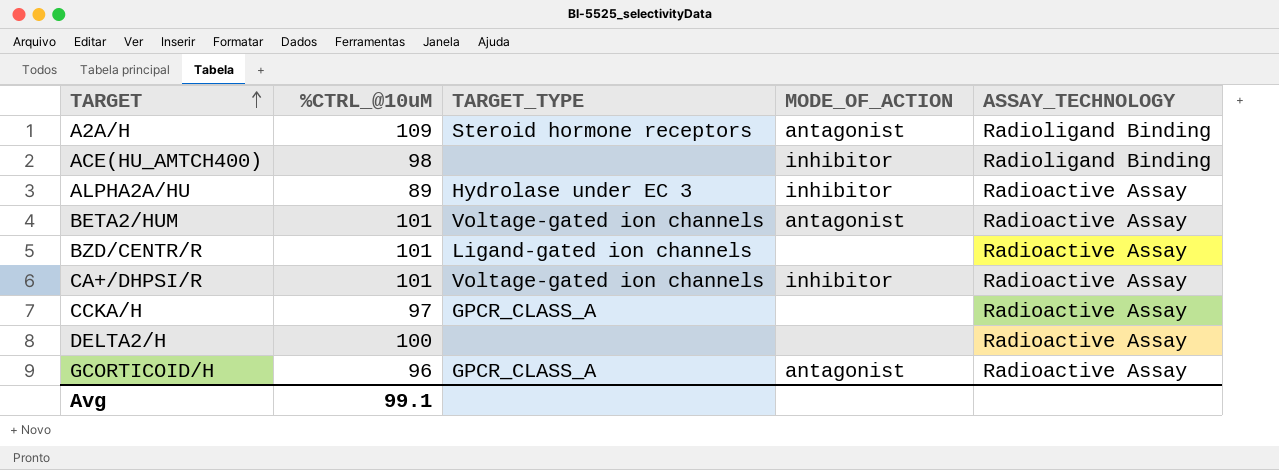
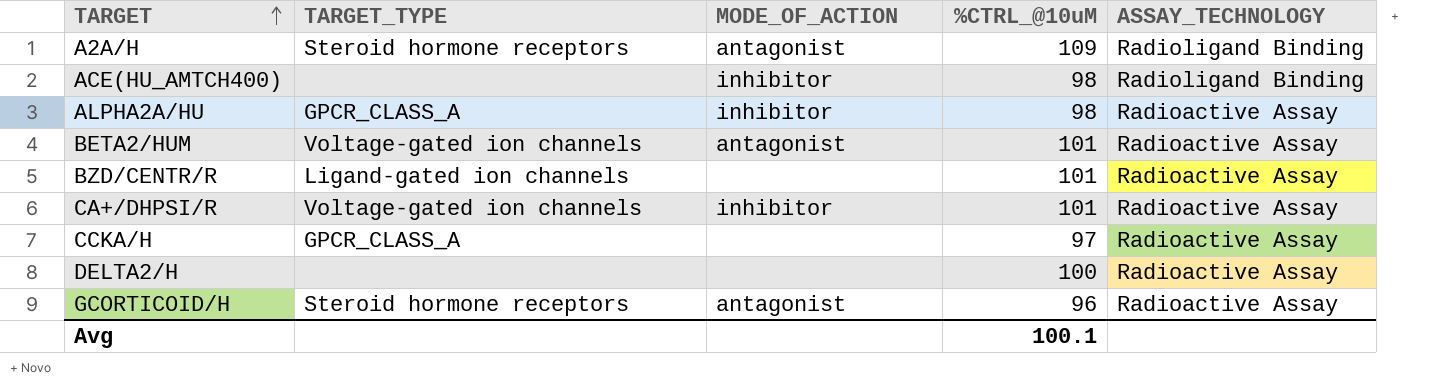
column %CTRL_@10uM | position: 2 -> 4
ALPHA2A/HU | TARGET_TYPE: Hydrolase under EC 3 -> GPCR_CLASS_A
ALPHA2A/HU | %CTRL_@10uM: 89 -> 98
GCORTICOID/H | TARGET_TYPE: GPCR_CLASS_A -> Steroid hormone receptors
Avg | %CTRL_@10uM: 99.1 -> 100.1

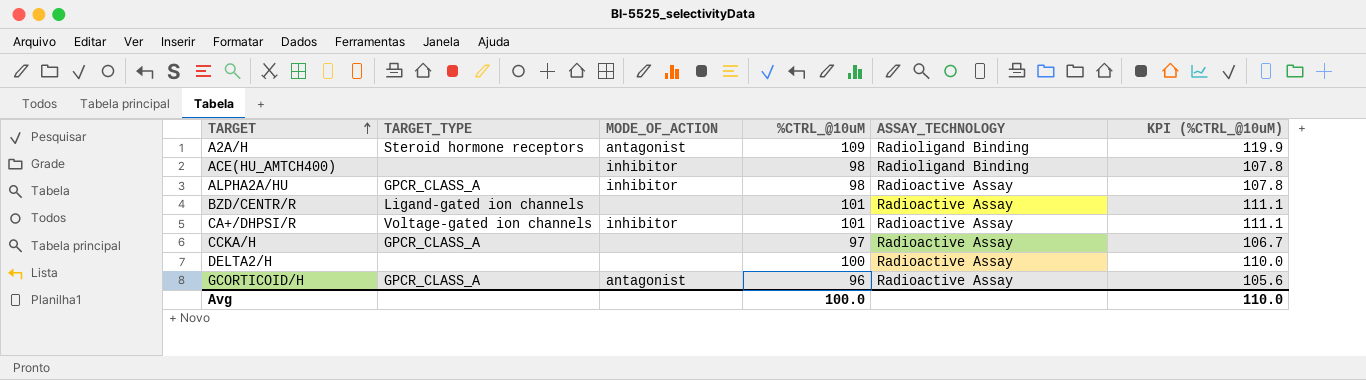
column KPI (%CTRL_@10uM) | formula: none -> [%CTRL_@10uM] * 1.1
row BETA2/HUM: Voltage-gated ion channels | antagonist | 101 | Radioactive Assay -> none
GCORTICOID/H | TARGET_TYPE: Steroid hormone receptors -> GPCR_CLASS_A
Avg | %CTRL_@10uM: 100.1 -> 100.0

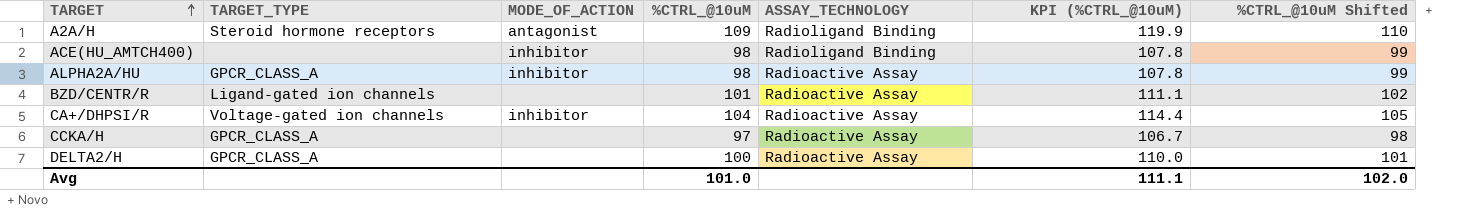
column %CTRL_@10uM Shifted | formula: none -> [%CTRL_@10uM] + 1
row GCORTICOID/H: GPCR_CLASS_A | antagonist | 96 | Radioactive Assay | 105.6 -> none
CA+/DHPSI/R | %CTRL_@10uM: 101 -> 104
CA+/DHPSI/R | KPI (%CTRL_@10uM): 111.1 -> 114.4
DELTA2/H | TARGET_TYPE: none -> GPCR_CLASS_A
Avg | %CTRL_@10uM: 100.0 -> 101.0
Avg | KPI (%CTRL_@10uM): 110.0 -> 111.1

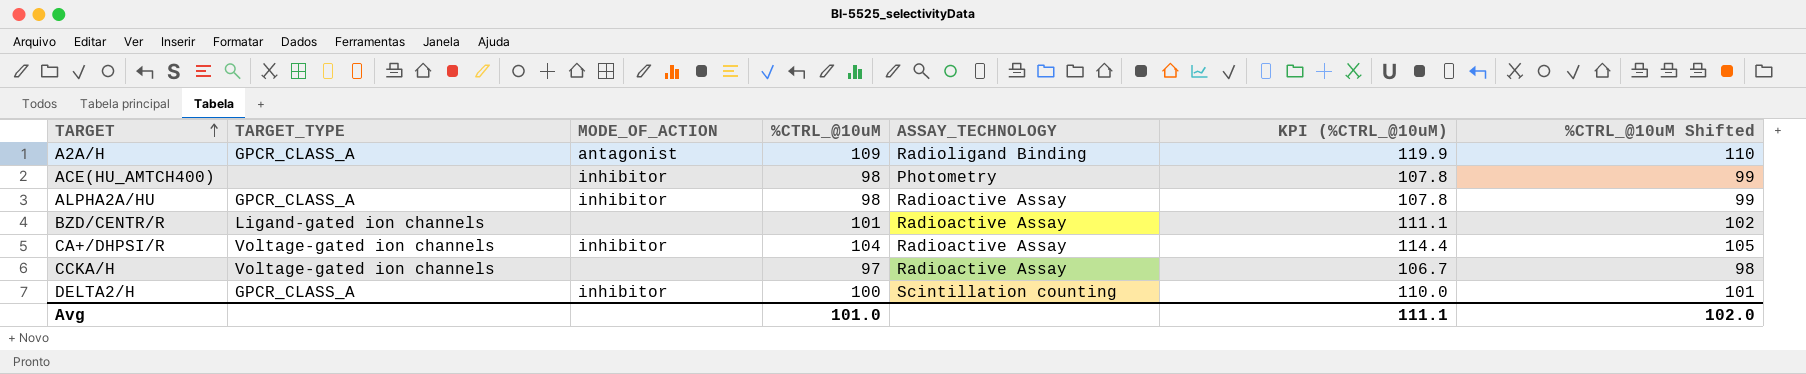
A2A/H | TARGET_TYPE: Steroid hormone receptors -> GPCR_CLASS_A
ACE(HU_AMTCH400) | ASSAY_TECHNOLOGY: Radioligand Binding -> Photometry
CCKA/H | TARGET_TYPE: GPCR_CLASS_A -> Voltage-gated ion channels
DELTA2/H | MODE_OF_ACTION: none -> inhibitor
DELTA2/H | ASSAY_TECHNOLOGY: Radioactive Assay -> Scintillation counting

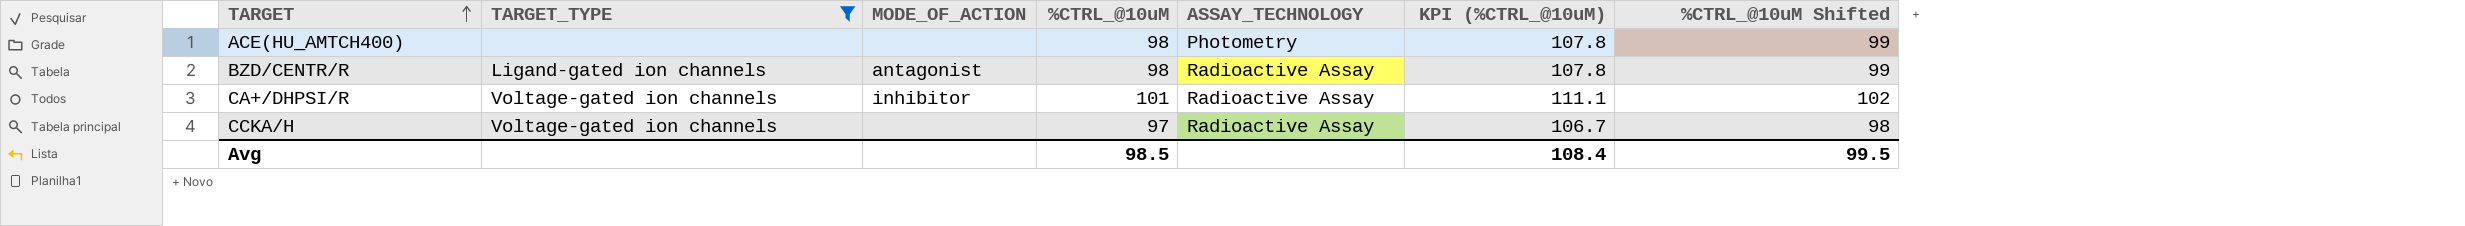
filter: none -> TARGET_TYPE != GPCR_CLASS_A
ACE(HU_AMTCH400) | MODE_OF_ACTION: inhibitor -> none
BZD/CENTR/R | MODE_OF_ACTION: none -> antagonist
BZD/CENTR/R | %CTRL_@10uM: 101 -> 98
BZD/CENTR/R | KPI (%CTRL_@10uM): 111.1 -> 107.8
BZD/CENTR/R | %CTRL_@10uM Shifted: 102 -> 99
CA+/DHPSI/R | %CTRL_@10uM: 104 -> 101
CA+/DHPSI/R | KPI (%CTRL_@10uM): 114.4 -> 111.1
CA+/DHPSI/R | %CTRL_@10uM Shifted: 105 -> 102
Avg | %CTRL_@10uM: 101.0 -> 98.5
Avg | KPI (%CTRL_@10uM): 111.1 -> 108.4
Avg | %CTRL_@10uM Shifted: 102.0 -> 99.5

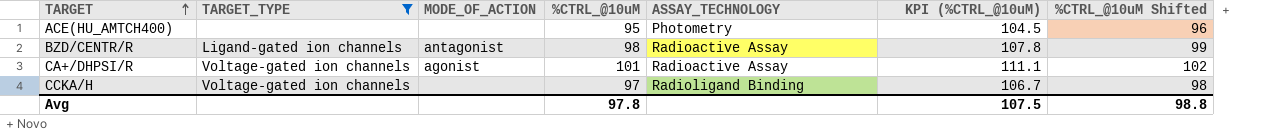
ACE(HU_AMTCH400) | %CTRL_@10uM: 98 -> 95
ACE(HU_AMTCH400) | KPI (%CTRL_@10uM): 107.8 -> 104.5
ACE(HU_AMTCH400) | %CTRL_@10uM Shifted: 99 -> 96
CA+/DHPSI/R | MODE_OF_ACTION: inhibitor -> agonist
CCKA/H | ASSAY_TECHNOLOGY: Radioactive Assay -> Radioligand Binding
Avg | %CTRL_@10uM: 98.5 -> 97.8
Avg | KPI (%CTRL_@10uM): 108.4 -> 107.5
Avg | %CTRL_@10uM Shifted: 99.5 -> 98.8

